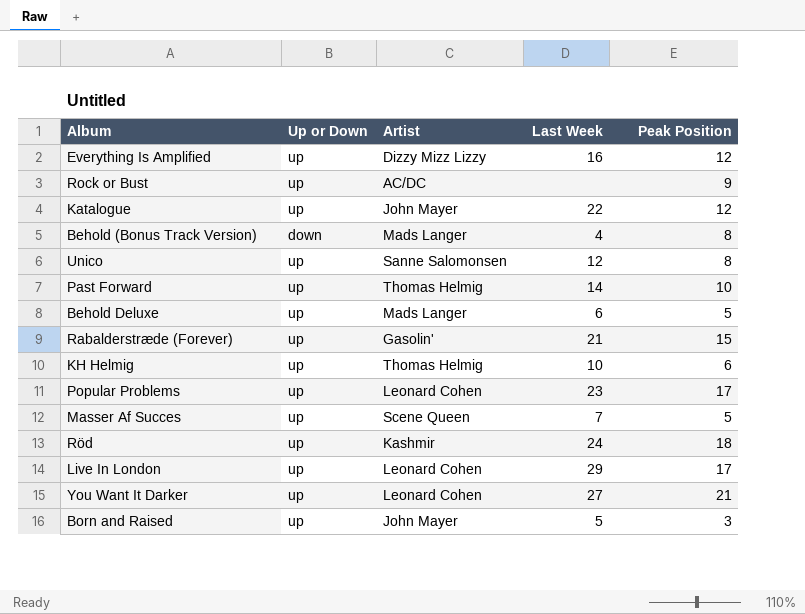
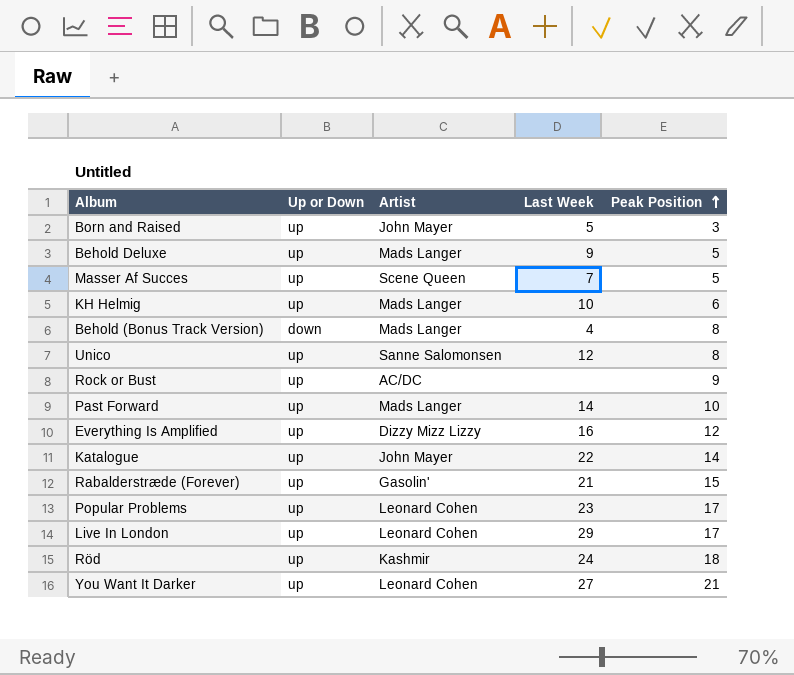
row order: none -> Peak Position ascending
Behold Deluxe | Last Week: 6 -> 9
KH Helmig | Artist: Thomas Helmig -> Mads Langer
Past Forward | Artist: Thomas Helmig -> Mads Langer
Katalogue | Peak Position: 12 -> 14

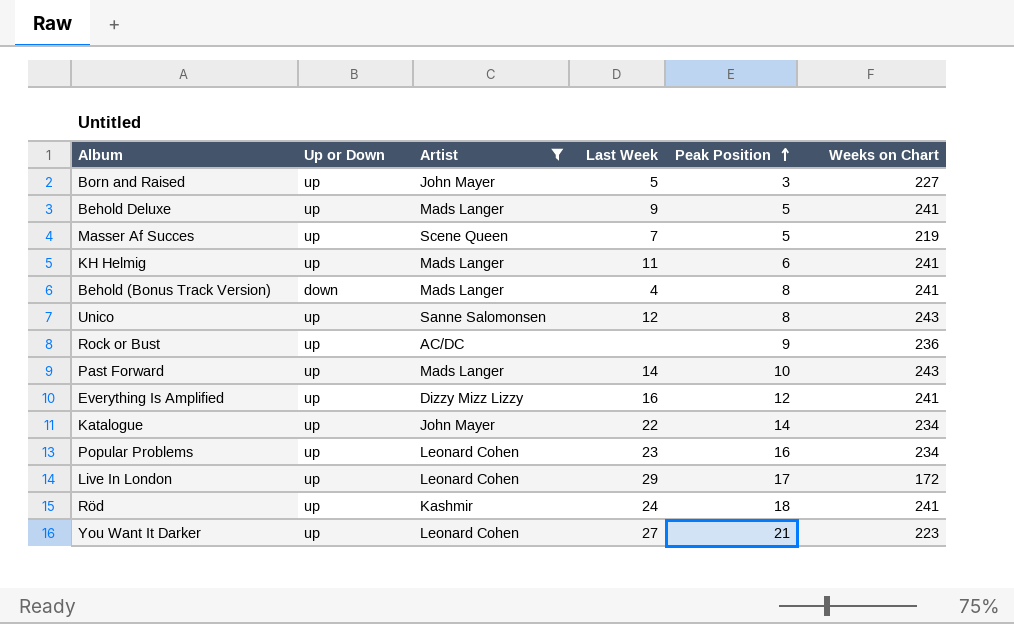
filter: none -> Artist != Gasolin'
column Weeks on Chart | position: none -> 6
KH Helmig | Last Week: 10 -> 11
Popular Problems | Peak Position: 17 -> 16

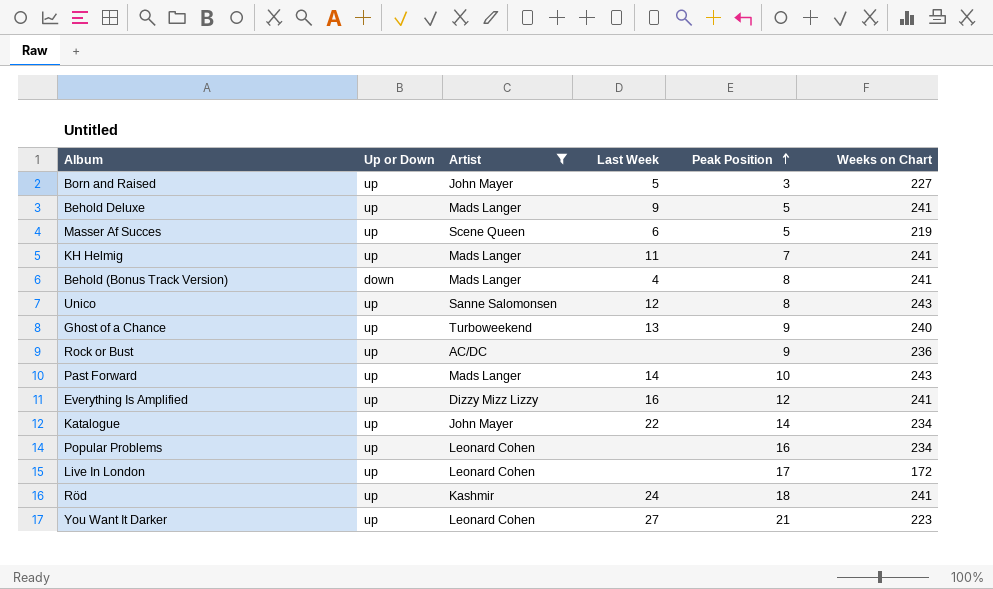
Masser Af Succes | Last Week: 7 -> 6
KH Helmig | Peak Position: 6 -> 7
row Ghost of a Chance: none -> up | Turboweekend | 13 | 9 | 240
Popular Problems | Last Week: 23 -> none
Live In London | Last Week: 29 -> none

